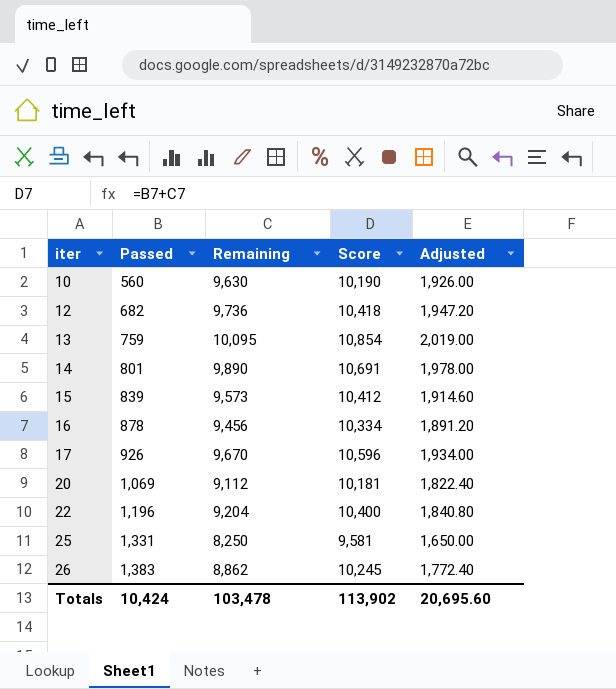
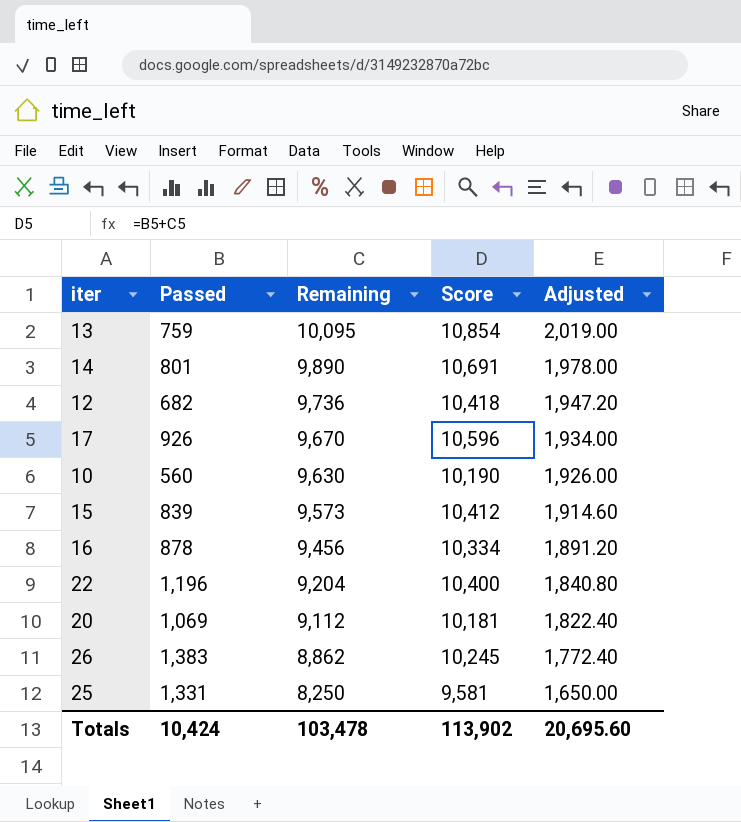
row order: iter ascending -> Remaining descending

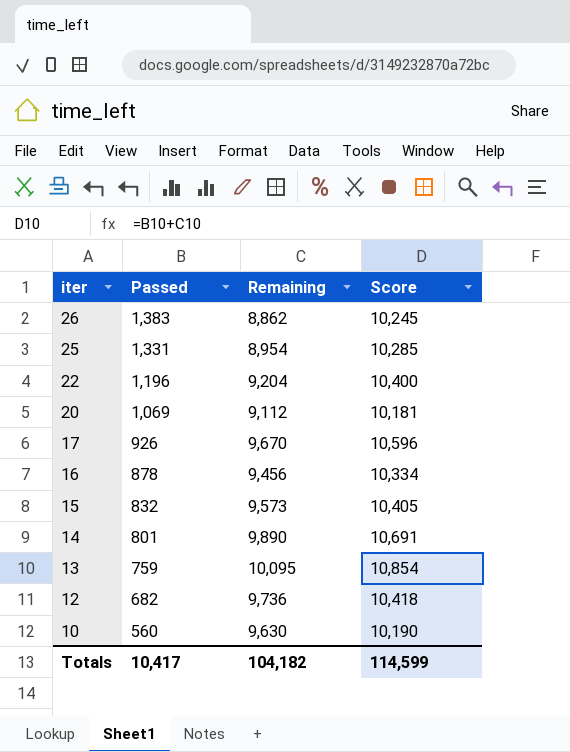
row order: Remaining descending -> iter descending
column Adjusted | formula: [Remaining] * 0.2 -> none
25 | Remaining: 8,250 -> 8,954
25 | Score: 9,581 -> 10,285
15 | Passed: 839 -> 832
15 | Score: 10,412 -> 10,405
Totals | Passed: 10,424 -> 10,417
Totals | Remaining: 103,478 -> 104,182
Totals | Score: 113,902 -> 114,599

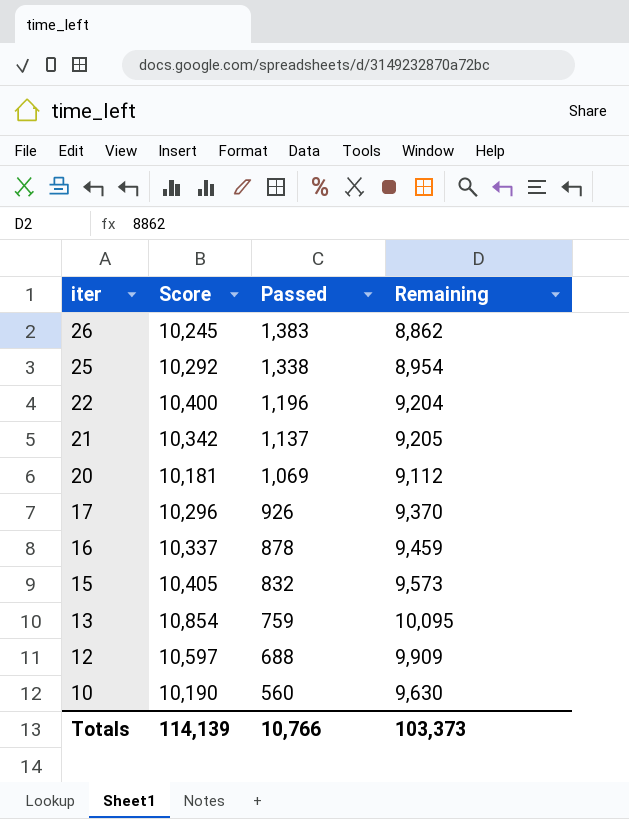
column Score | position: 4 -> 2
row 14: 801 | 9,890 | 10,691 -> none
25 | Score: 10,285 -> 10,292
25 | Passed: 1,331 -> 1,338
row 21: none -> 10,342 | 1,137 | 9,205
17 | Score: 10,596 -> 10,296
17 | Remaining: 9,670 -> 9,370
16 | Score: 10,334 -> 10,337
16 | Remaining: 9,456 -> 9,459
12 | Score: 10,418 -> 10,597
12 | Passed: 682 -> 688
12 | Remaining: 9,736 -> 9,909
Totals | Score: 114,599 -> 114,139
Totals | Passed: 10,417 -> 10,766
Totals | Remaining: 104,182 -> 103,373

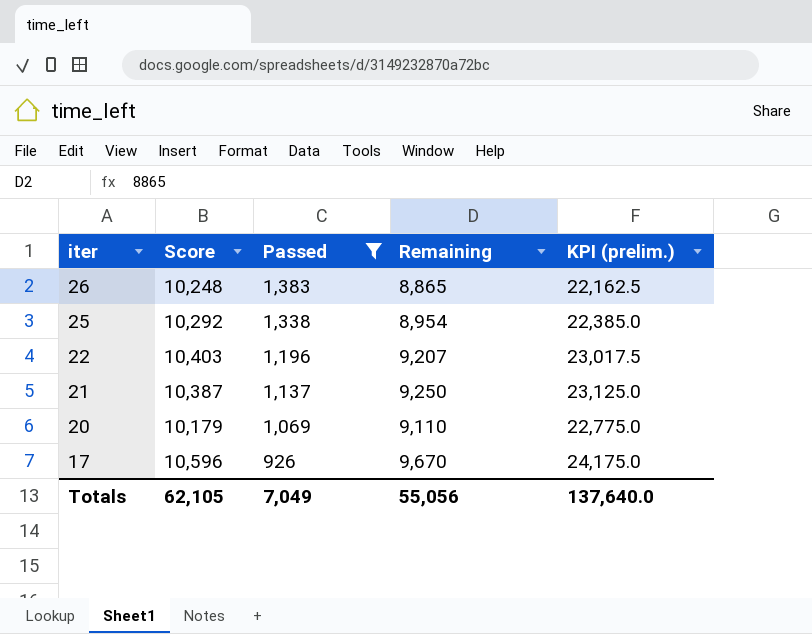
filter: none -> Passed >= 926
column KPI (prelim.) | formula: none -> [Remaining] * 2.5
26 | Score: 10,245 -> 10,248
26 | Remaining: 8,862 -> 8,865
22 | Score: 10,400 -> 10,403
22 | Remaining: 9,204 -> 9,207
21 | Score: 10,342 -> 10,387
21 | Remaining: 9,205 -> 9,250
20 | Score: 10,181 -> 10,179
20 | Remaining: 9,112 -> 9,110
17 | Score: 10,296 -> 10,596
17 | Remaining: 9,370 -> 9,670
Totals | Score: 114,139 -> 62,105
Totals | Passed: 10,766 -> 7,049
Totals | Remaining: 103,373 -> 55,056

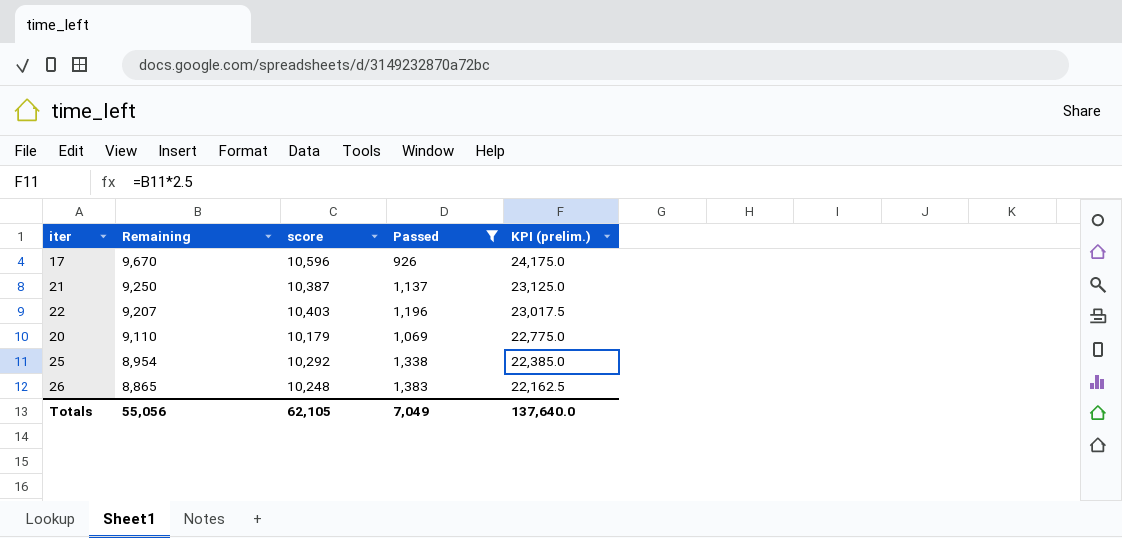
row order: iter descending -> Remaining descending
column Remaining | position: 4 -> 2
column name: Score -> score

